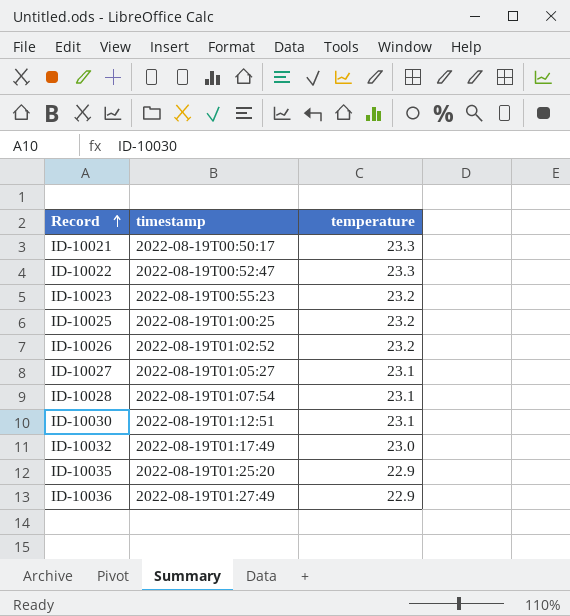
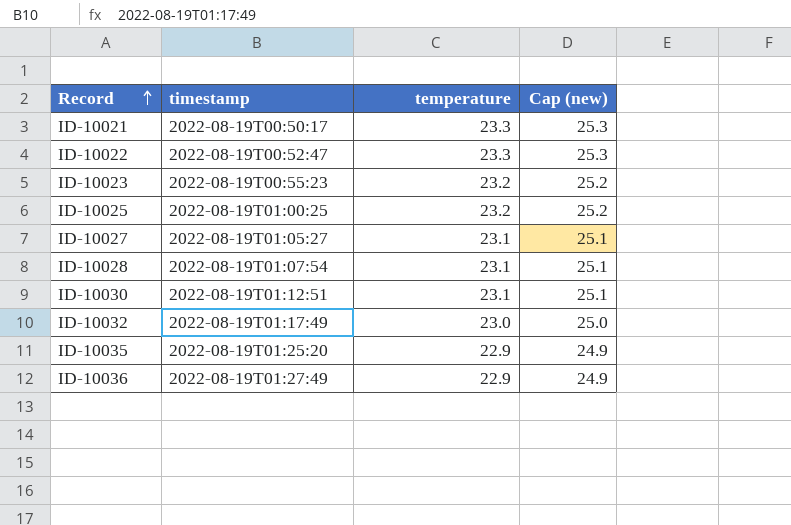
column Cap (new) | formula: none -> [temperature] + 2
row ID-10026: 2022-08-19T01:02:52 | 23.2 -> none

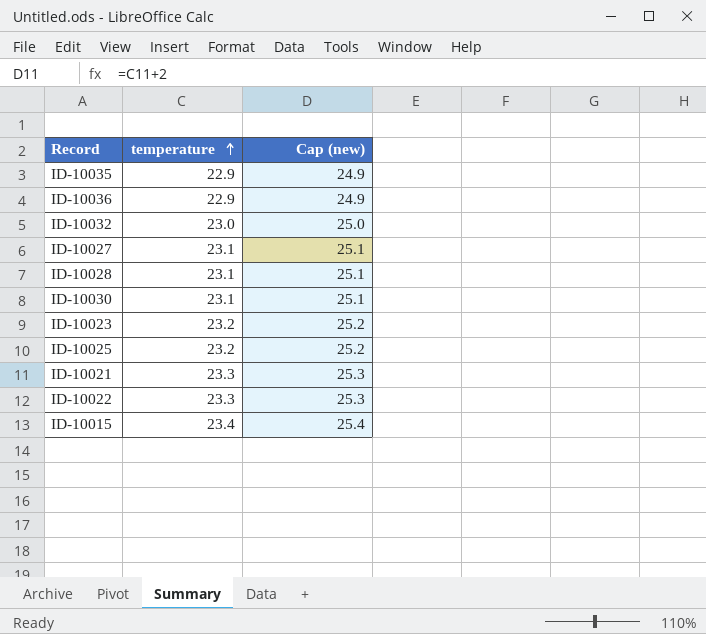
row order: Record ascending -> temperature ascending
column timestamp | position: 2 -> none
row ID-10015: none -> 23.4 | 25.4

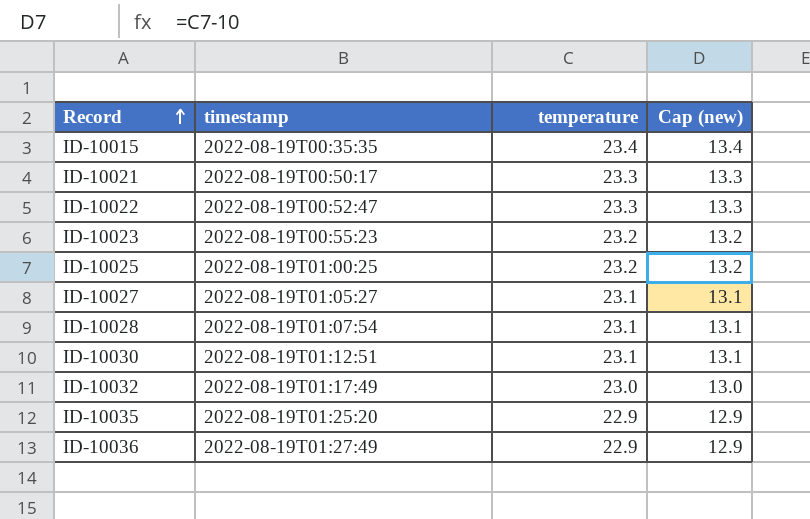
row order: temperature ascending -> Record ascending
column timestamp | position: none -> 2
column Cap (new) | formula: [temperature] + 2 -> [temperature] - 10

